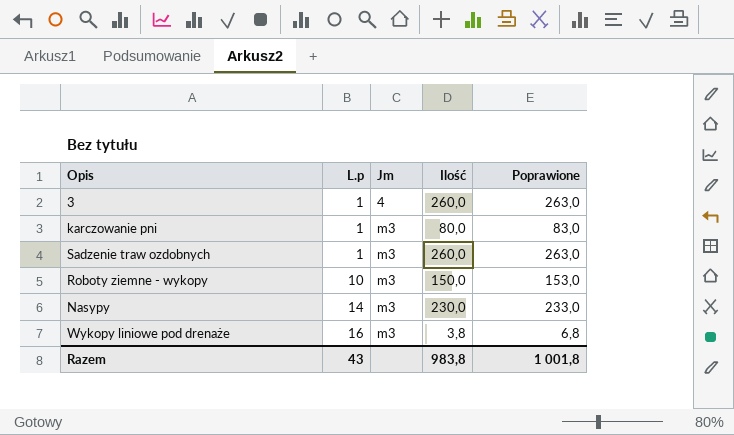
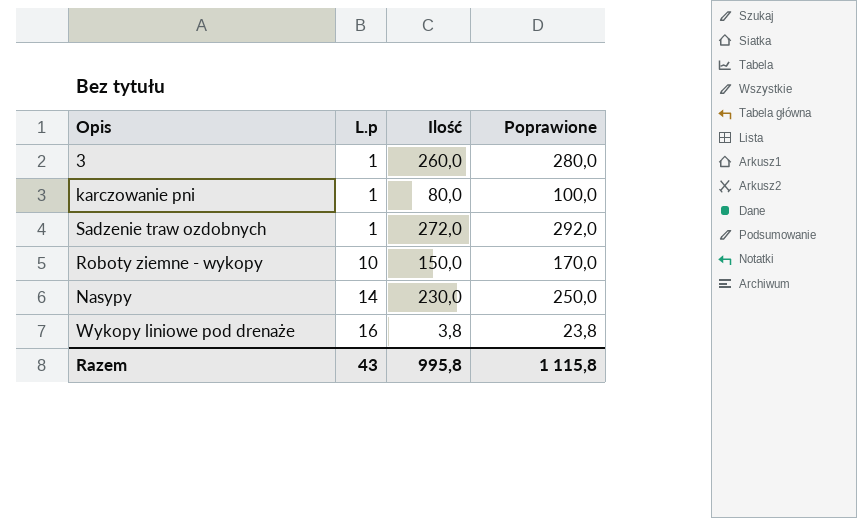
column Jm | position: 3 -> none
column Poprawione | formula: [Ilość] + 3 -> [Ilość] + 20
Sadzenie traw ozdobnych | Ilość: 260,0 -> 272,0
Razem | Ilość: 983,8 -> 995,8
Razem | Poprawione: 1 001,8 -> 1 115,8

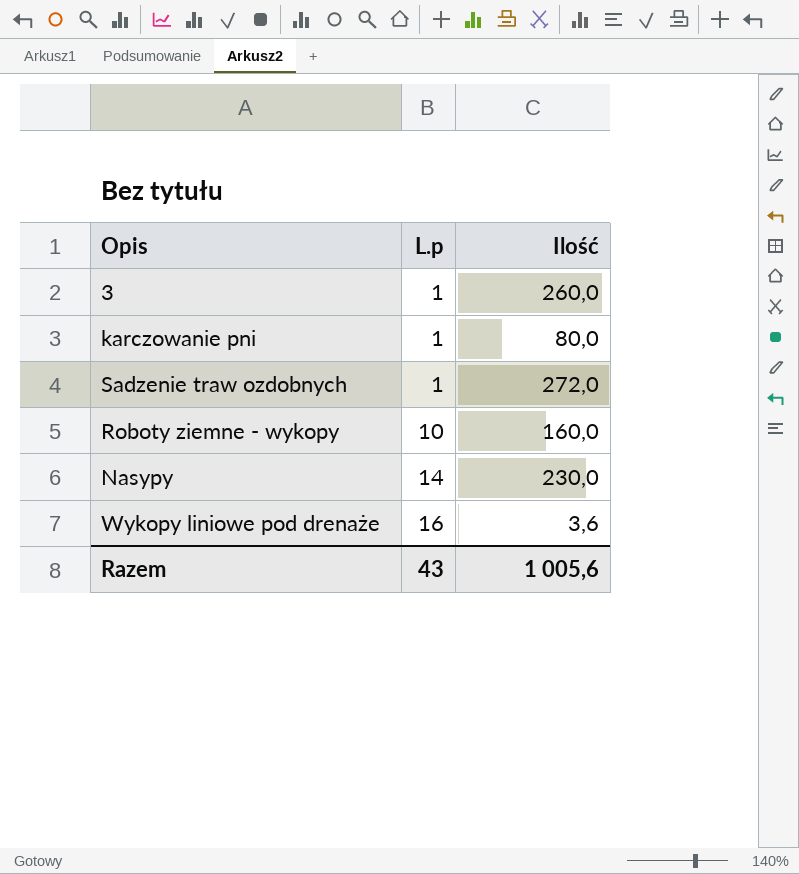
column Poprawione | formula: [Ilość] + 20 -> none
Roboty ziemne - wykopy | Ilość: 150,0 -> 160,0
Wykopy liniowe pod drenaże | Ilość: 3,8 -> 3,6
Razem | Ilość: 995,8 -> 1 005,6

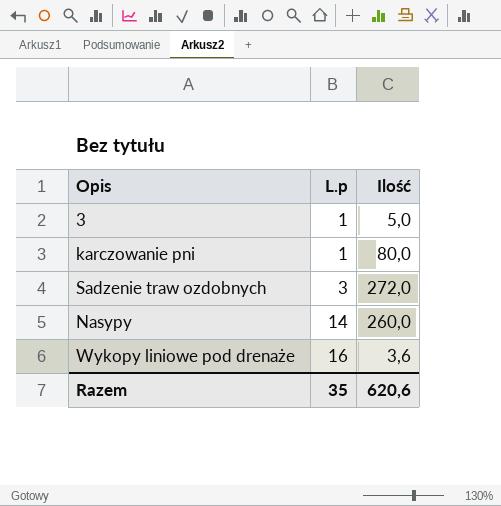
row Roboty ziemne - wykopy: 10 | 160,0 -> none
3 | Ilość: 260,0 -> 5,0
Sadzenie traw ozdobnych | L.p: 1 -> 3
Nasypy | Ilość: 230,0 -> 260,0
Razem | L.p: 43 -> 35
Razem | Ilość: 1 005,6 -> 620,6

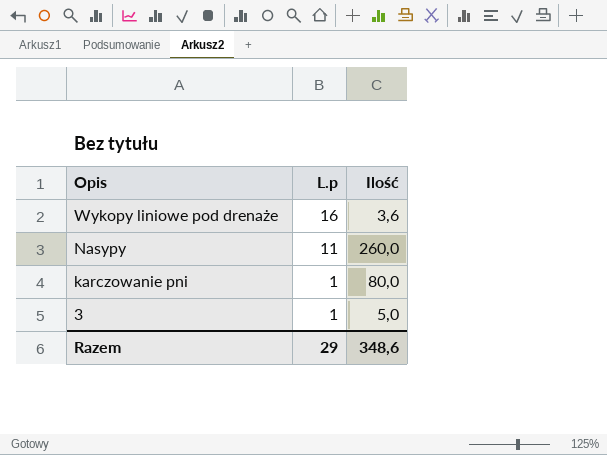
row order: L.p ascending -> Opis descending
row Sadzenie traw ozdobnych: 3 | 272,0 -> none
Nasypy | L.p: 14 -> 11
Razem | L.p: 35 -> 29
Razem | Ilość: 620,6 -> 348,6

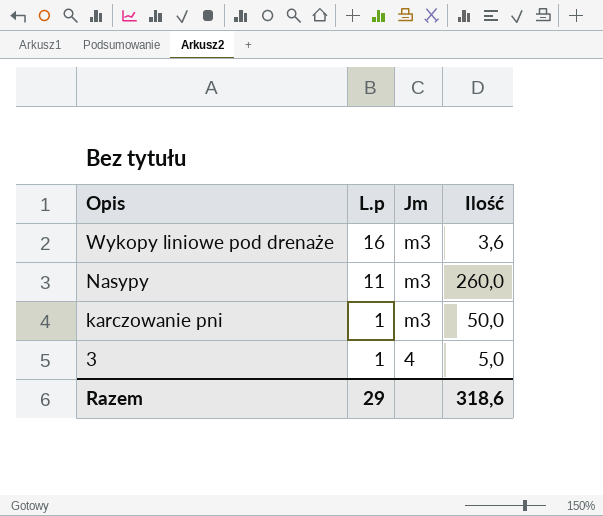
column Jm | position: none -> 3
karczowanie pni | Ilość: 80,0 -> 50,0
Razem | Ilość: 348,6 -> 318,6

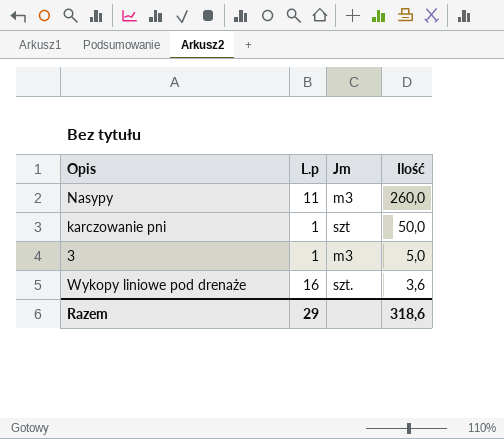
row order: Opis descending -> Ilość descending
karczowanie pni | Jm: m3 -> szt
3 | Jm: 4 -> m3
Wykopy liniowe pod drenaże | Jm: m3 -> szt.

